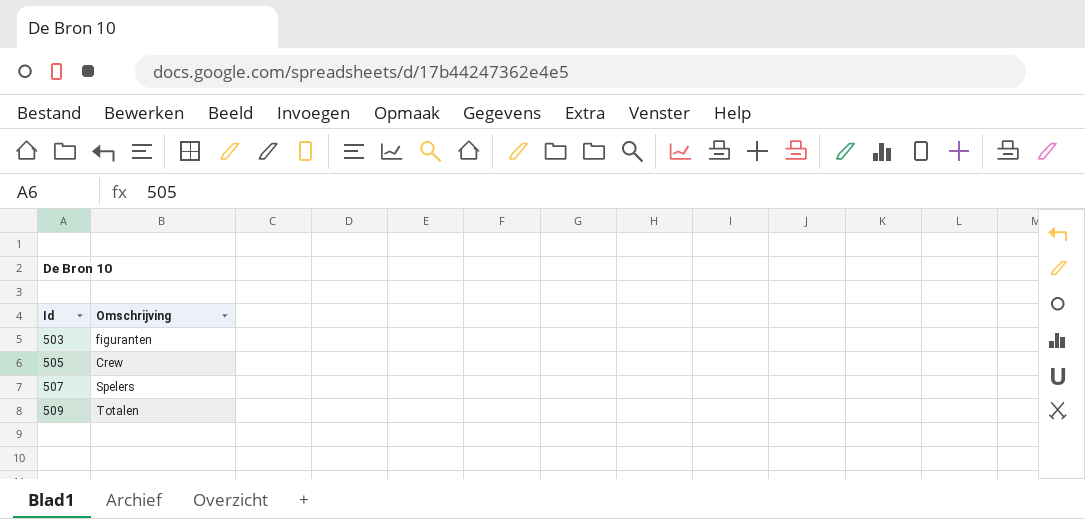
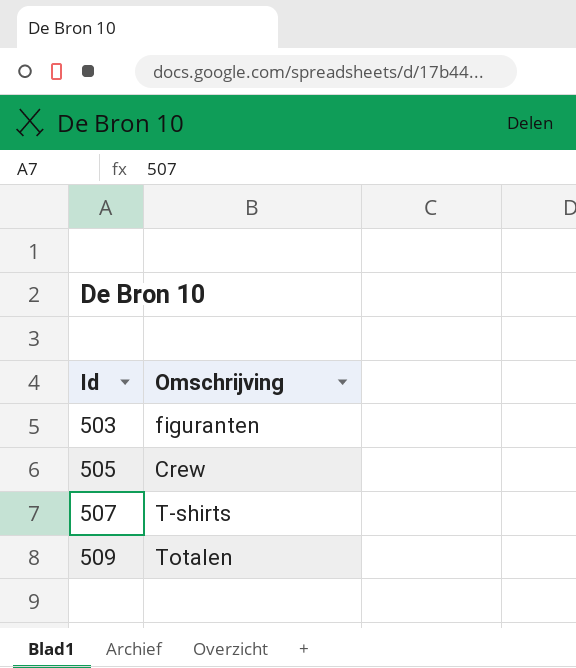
507 | Omschrijving: Spelers -> T-shirts

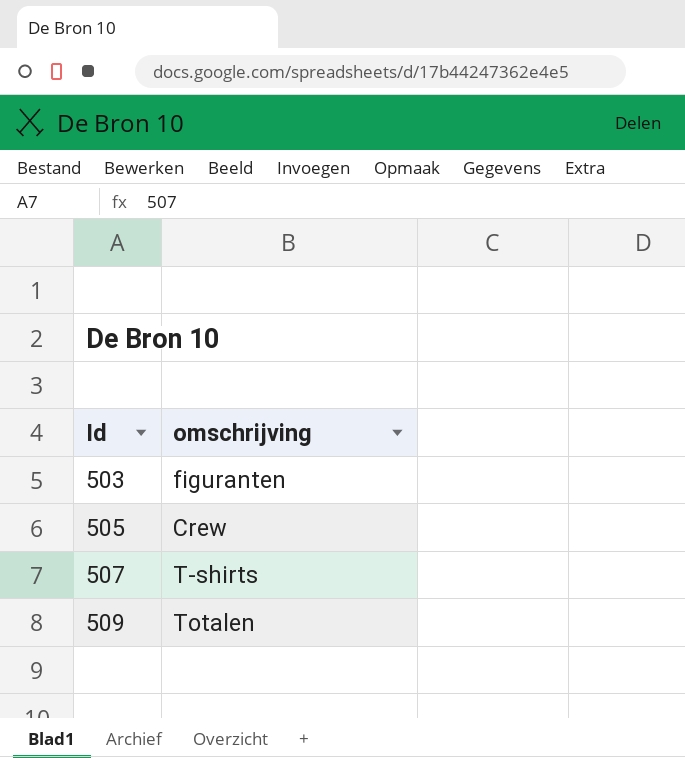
column name: Omschrijving -> omschrijving

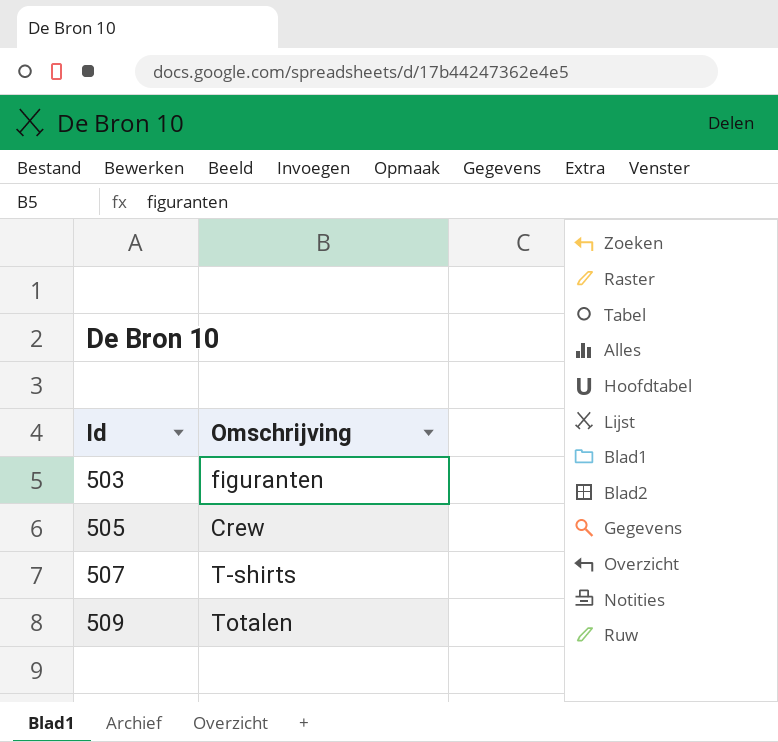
column name: omschrijving -> Omschrijving

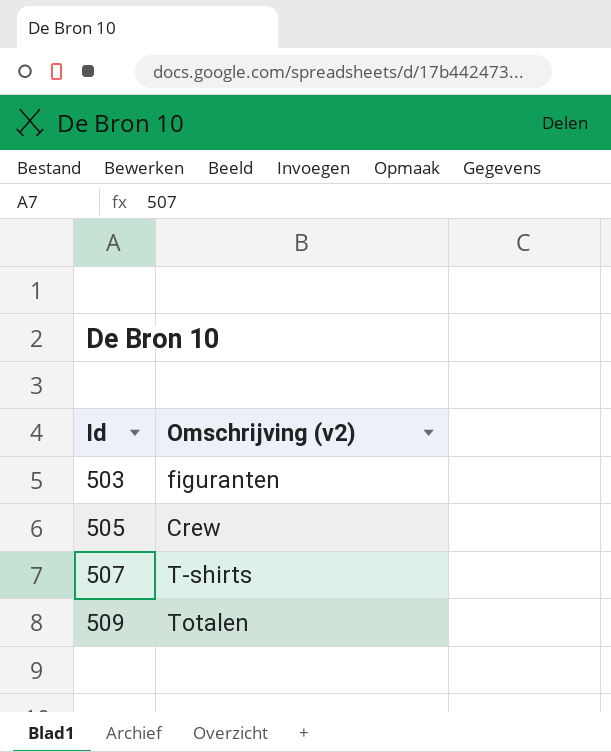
column name: Omschrijving -> Omschrijving (v2)

